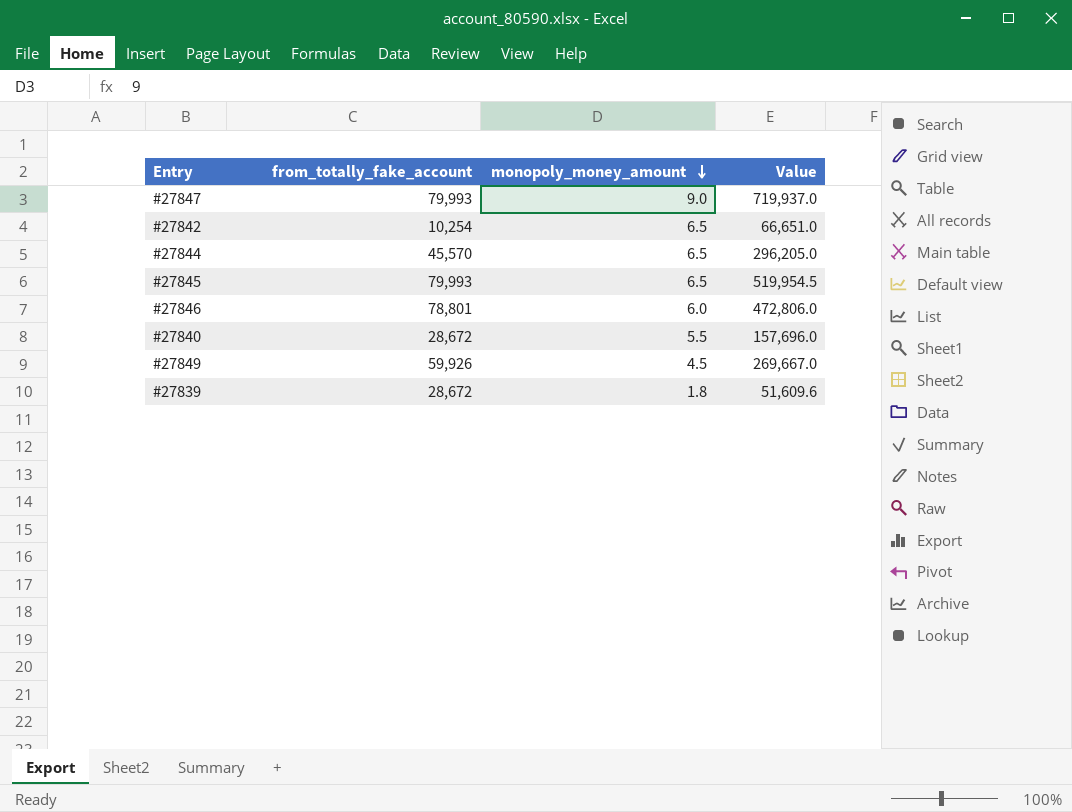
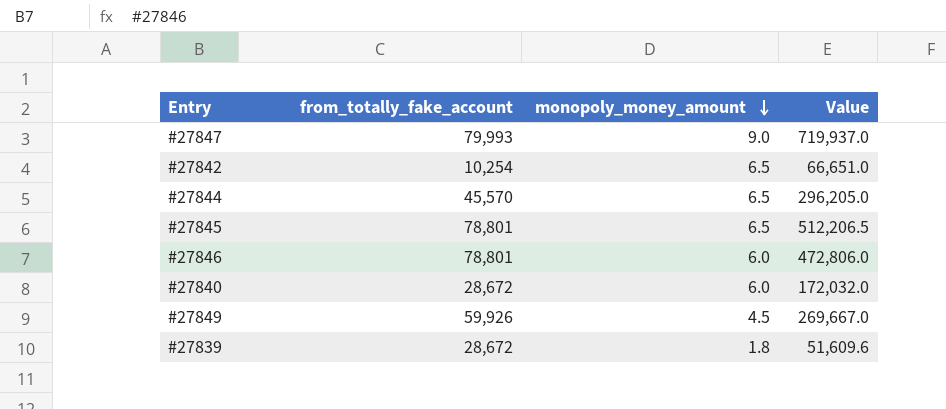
#27845 | from_totally_fake_account: 79,993 -> 78,801
#27845 | Value: 519,954.5 -> 512,206.5
#27840 | monopoly_money_amount: 5.5 -> 6.0
#27840 | Value: 157,696.0 -> 172,032.0

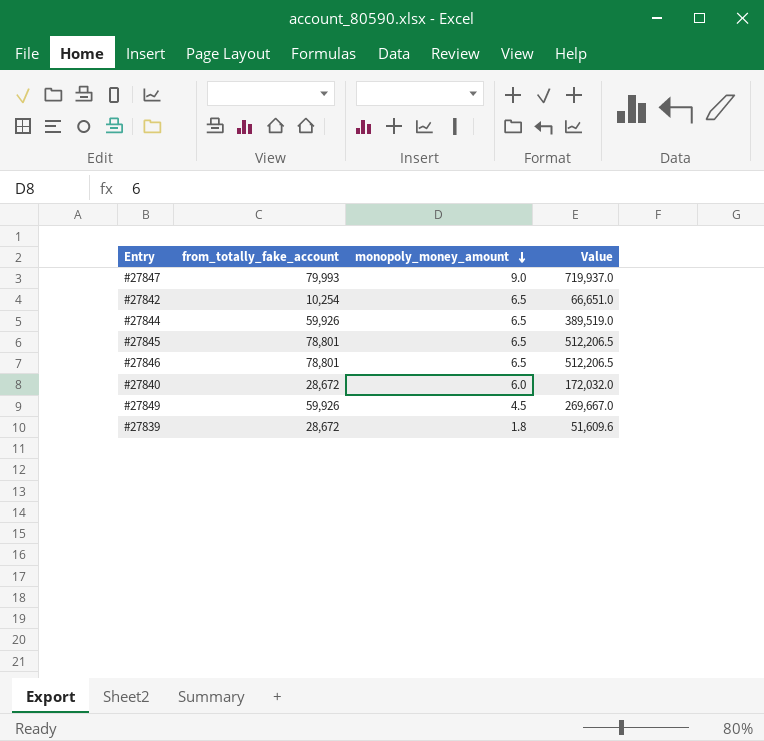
#27844 | from_totally_fake_account: 45,570 -> 59,926
#27844 | Value: 296,205.0 -> 389,519.0
#27846 | monopoly_money_amount: 6.0 -> 6.5
#27846 | Value: 472,806.0 -> 512,206.5

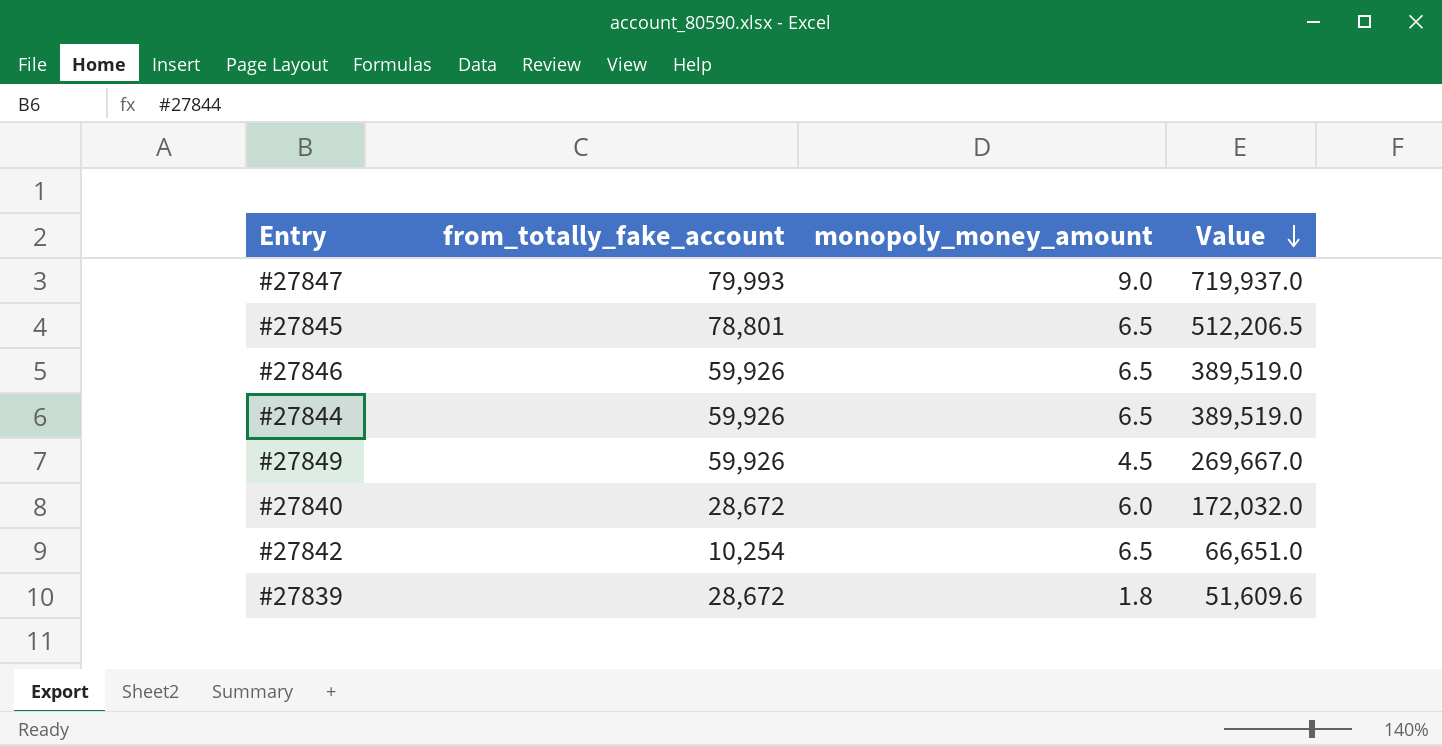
row order: monopoly_money_amount descending -> Value descending
#27846 | from_totally_fake_account: 78,801 -> 59,926
#27846 | Value: 512,206.5 -> 389,519.0

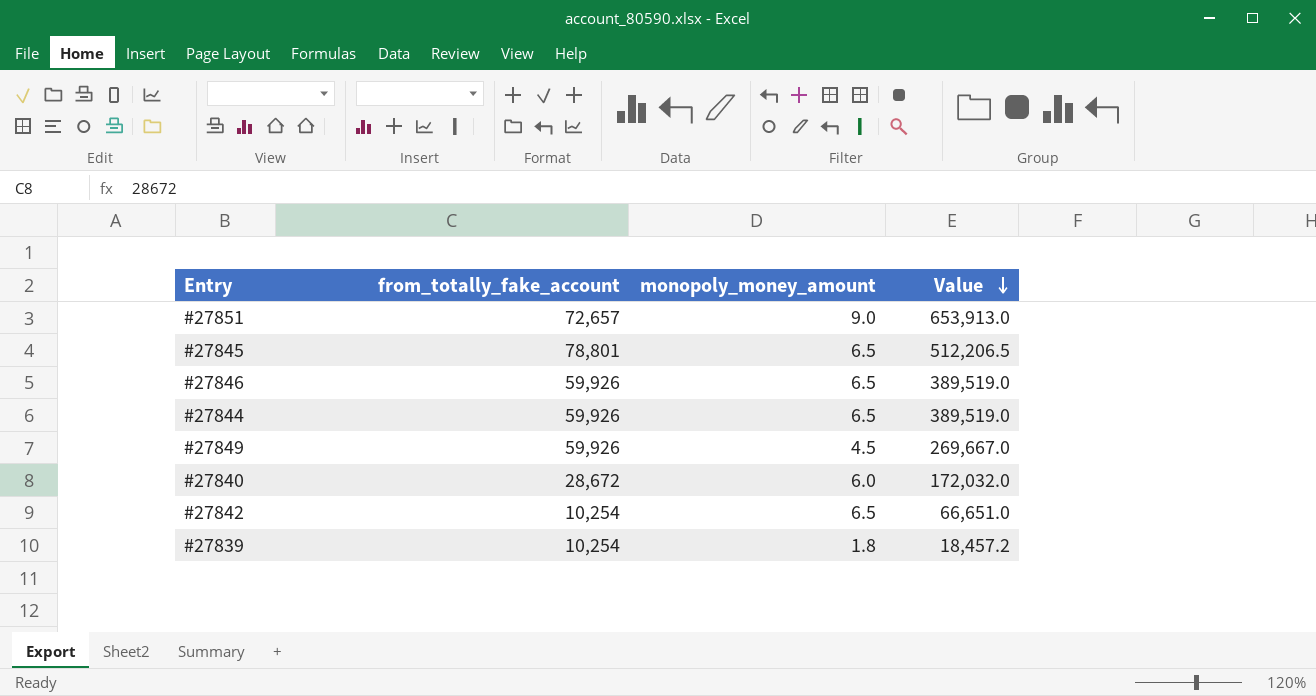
row #27847: 79,993 | 9.0 | 719,937.0 -> none
row #27851: none -> 72,657 | 9.0 | 653,913.0
#27839 | from_totally_fake_account: 28,672 -> 10,254
#27839 | Value: 51,609.6 -> 18,457.2

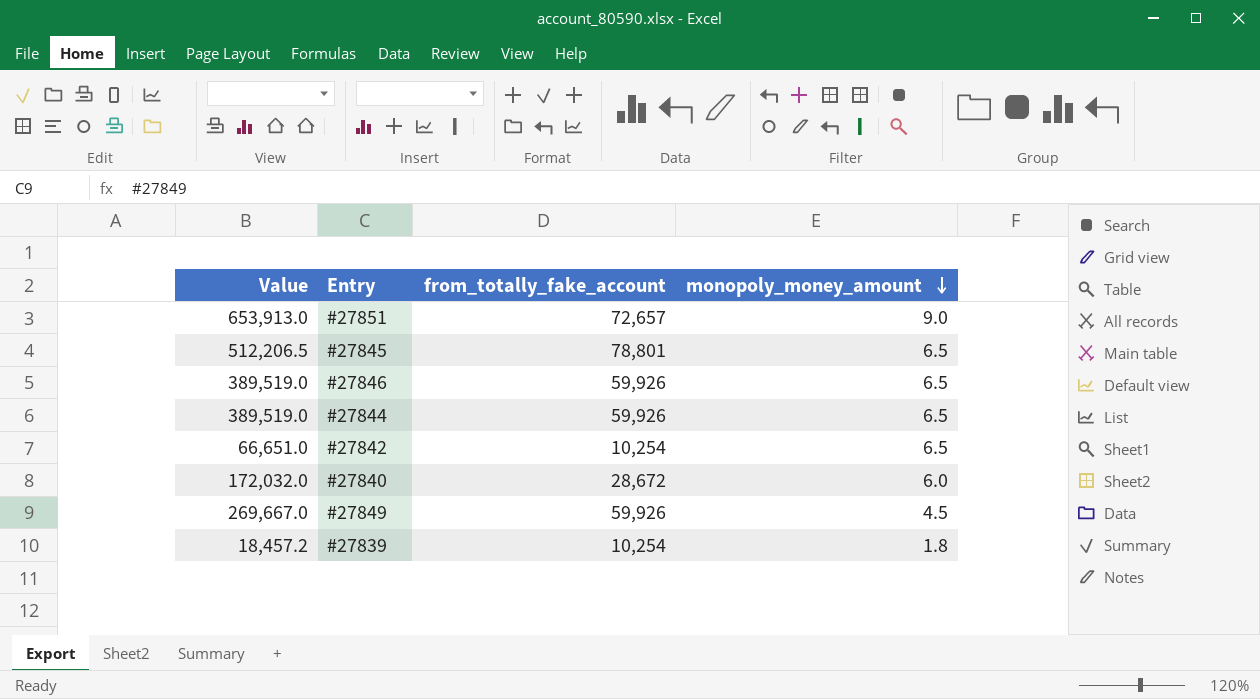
row order: Value descending -> monopoly_money_amount descending
column Value | position: 4 -> 1

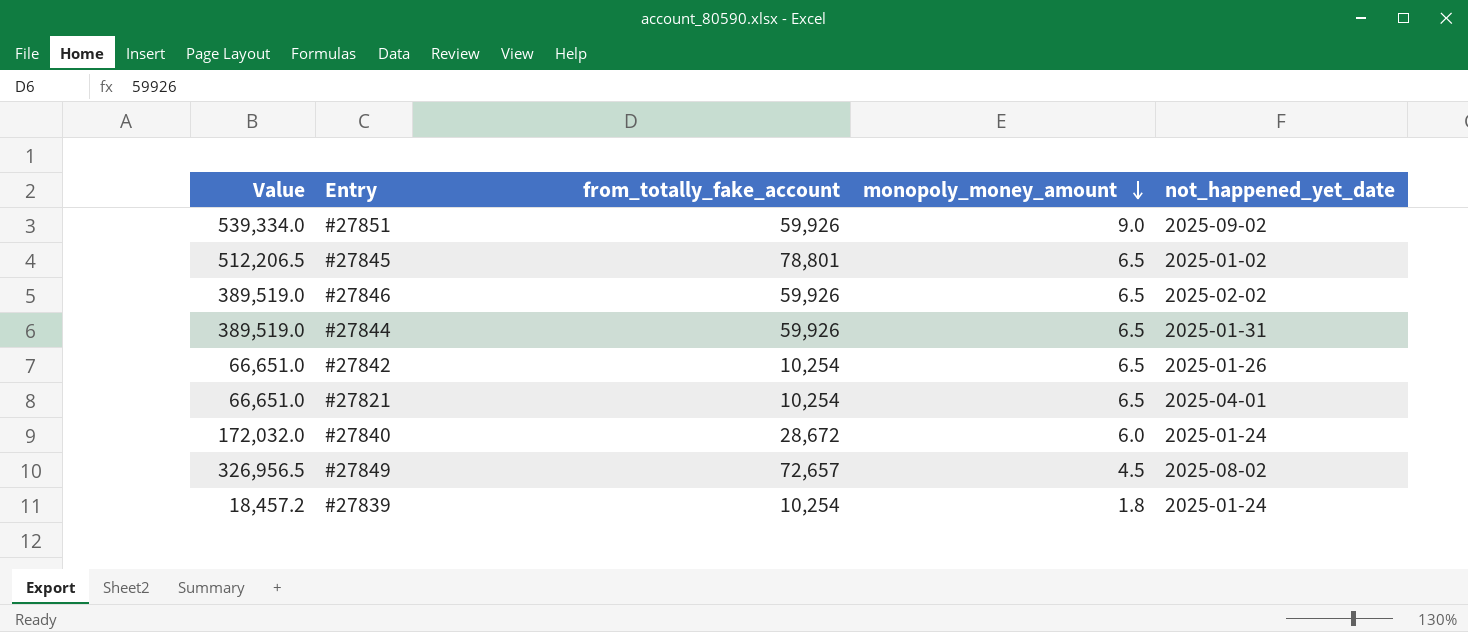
column not_happened_yet_date | position: none -> 5
#27851 | Value: 653,913.0 -> 539,334.0
#27851 | from_totally_fake_account: 72,657 -> 59,926
row #27821: none -> 66,651.0 | 10,254 | 6.5 | 2025-04-01
#27849 | Value: 269,667.0 -> 326,956.5
#27849 | from_totally_fake_account: 59,926 -> 72,657

